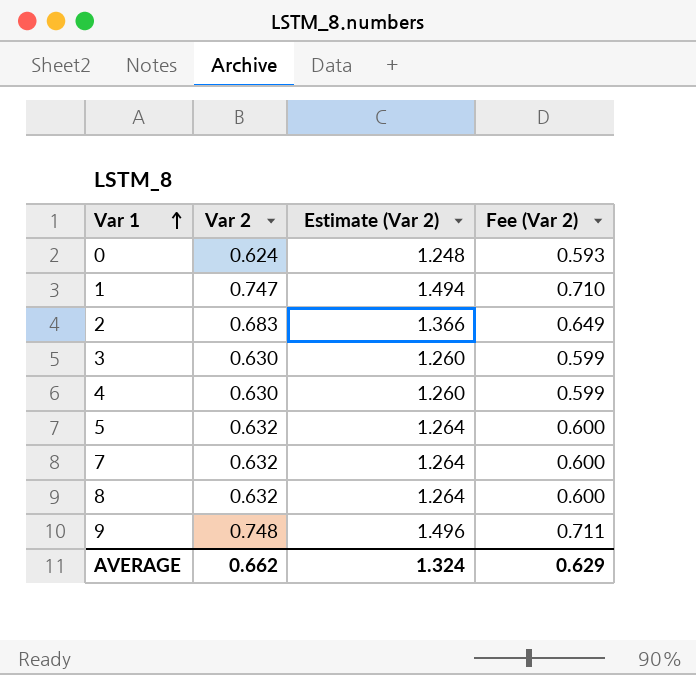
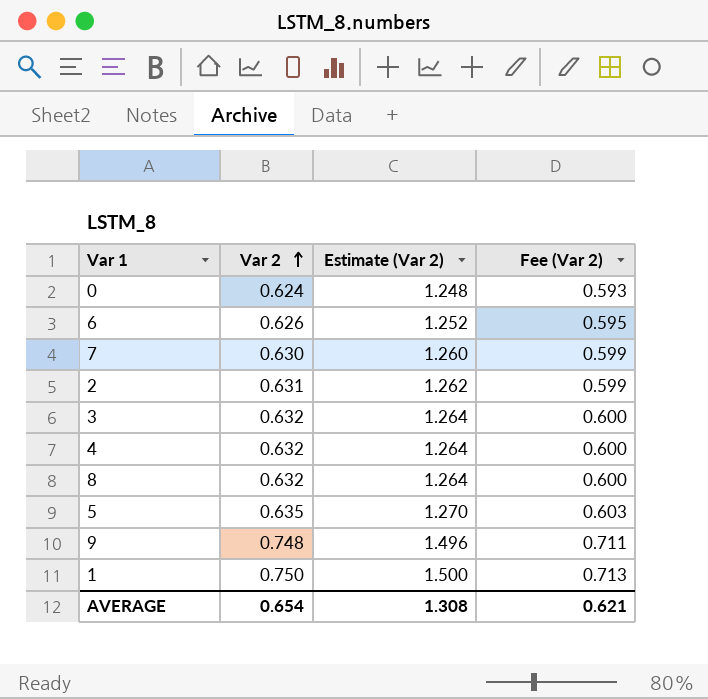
row order: Var 1 ascending -> Var 2 ascending
row 6: none -> 0.626 | 1.252 | 0.595
7 | Var 2: 0.632 -> 0.630
7 | Estimate (Var 2): 1.264 -> 1.260
7 | Fee (Var 2): 0.600 -> 0.599
2 | Var 2: 0.683 -> 0.631
2 | Estimate (Var 2): 1.366 -> 1.262
2 | Fee (Var 2): 0.649 -> 0.599
3 | Var 2: 0.630 -> 0.632
3 | Estimate (Var 2): 1.260 -> 1.264
3 | Fee (Var 2): 0.599 -> 0.600
4 | Var 2: 0.630 -> 0.632
4 | Estimate (Var 2): 1.260 -> 1.264
4 | Fee (Var 2): 0.599 -> 0.600
5 | Var 2: 0.632 -> 0.635
5 | Estimate (Var 2): 1.264 -> 1.270
5 | Fee (Var 2): 0.600 -> 0.603
1 | Var 2: 0.747 -> 0.750
1 | Estimate (Var 2): 1.494 -> 1.500
1 | Fee (Var 2): 0.710 -> 0.713
AVERAGE | Var 2: 0.662 -> 0.654
AVERAGE | Estimate (Var 2): 1.324 -> 1.308
AVERAGE | Fee (Var 2): 0.629 -> 0.621

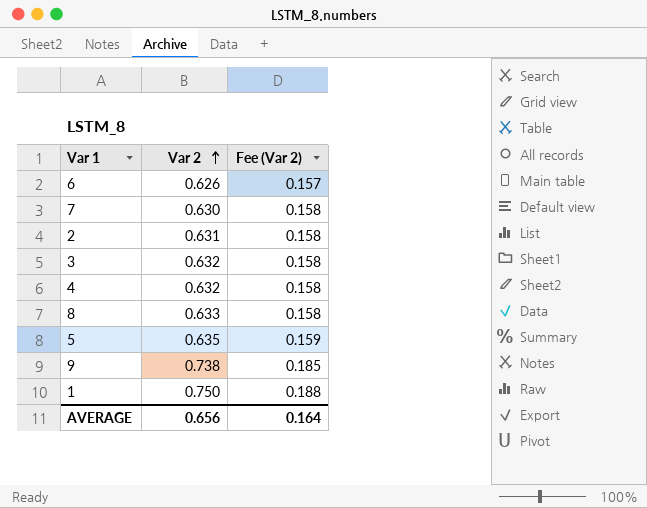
column Estimate (Var 2) | formula: [Var 2] * 2 -> none
column Fee (Var 2) | formula: [Var 2] * 0.95 -> [Var 2] * 0.25
row 0: 0.624 | 1.248 | 0.593 -> none
8 | Var 2: 0.632 -> 0.633
9 | Var 2: 0.748 -> 0.738
AVERAGE | Var 2: 0.654 -> 0.656
AVERAGE | Fee (Var 2): 0.621 -> 0.164

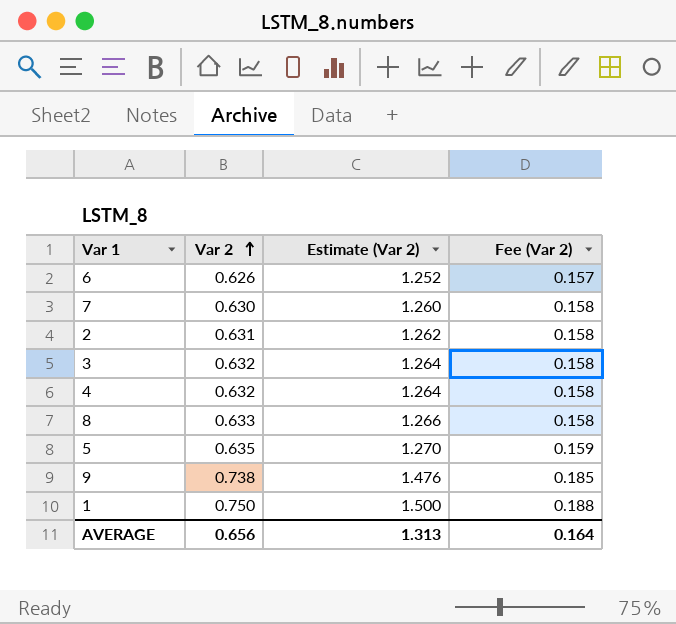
column Estimate (Var 2) | formula: none -> [Var 2] * 2

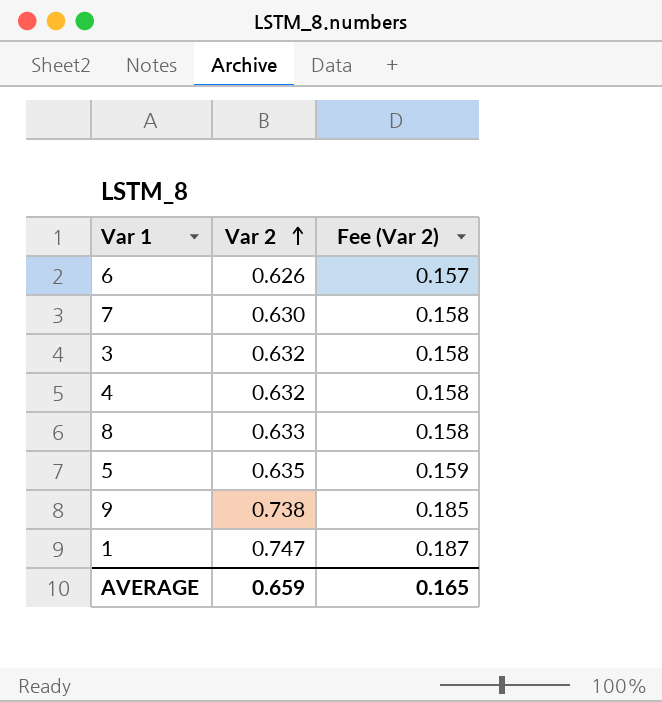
column Estimate (Var 2) | formula: [Var 2] * 2 -> none
row 2: 0.631 | 1.262 | 0.158 -> none
1 | Var 2: 0.750 -> 0.747
1 | Fee (Var 2): 0.188 -> 0.187
AVERAGE | Var 2: 0.656 -> 0.659
AVERAGE | Fee (Var 2): 0.164 -> 0.165

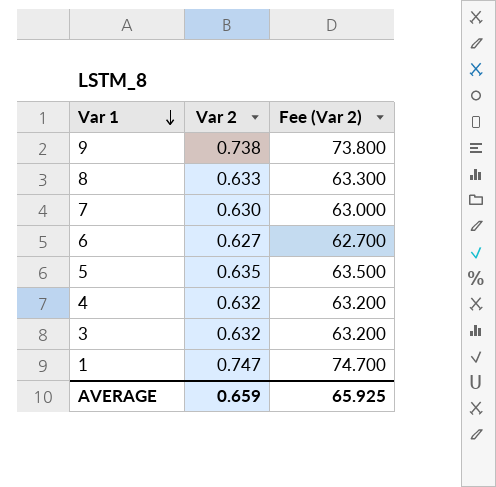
row order: Var 2 ascending -> Var 1 descending
column Fee (Var 2) | formula: [Var 2] * 0.25 -> [Var 2] * 100
6 | Var 2: 0.626 -> 0.627
AVERAGE | Fee (Var 2): 0.165 -> 65.925

